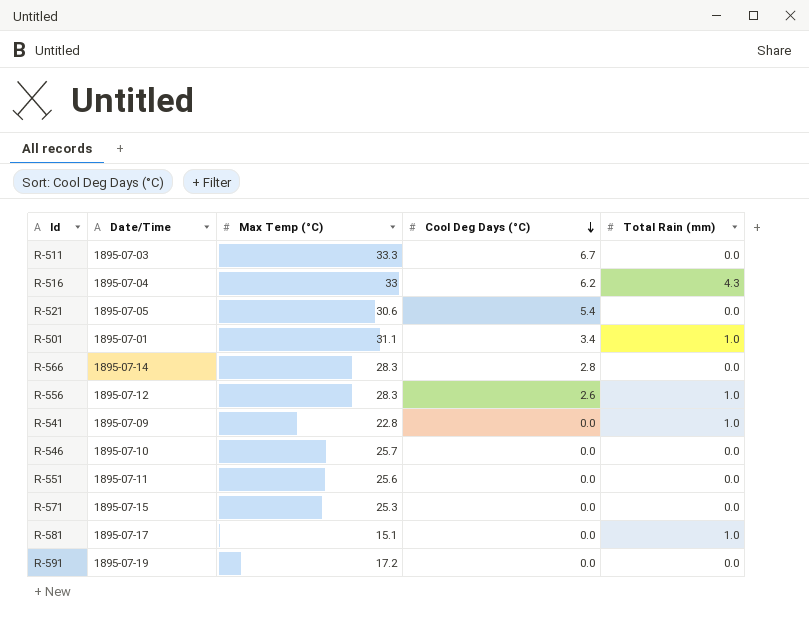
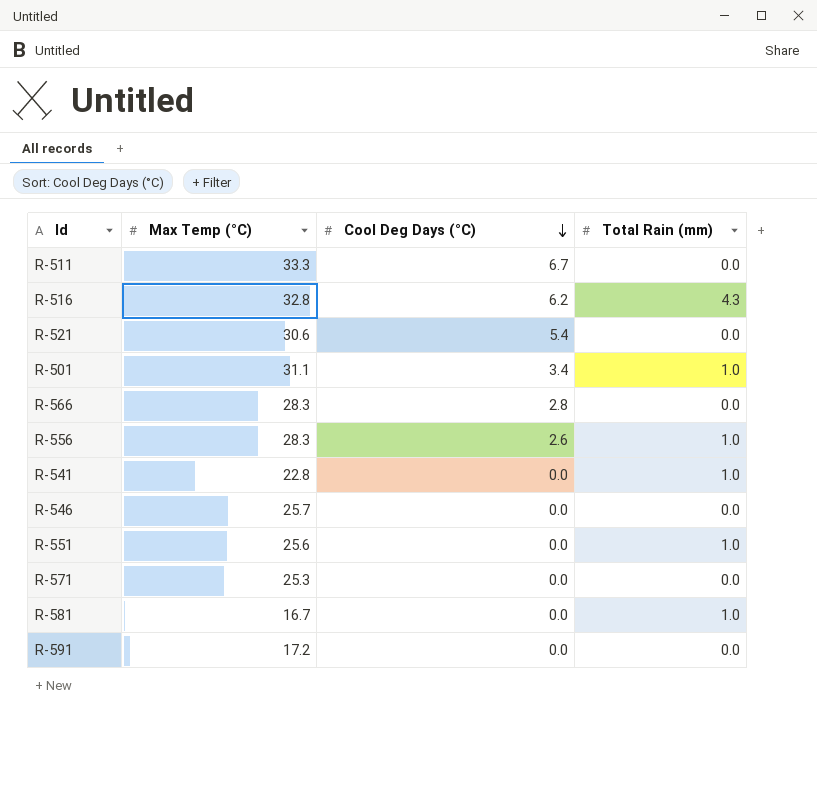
column Date/Time | position: 2 -> none
R-516 | Max Temp (°C): 33 -> 32.8
R-551 | Total Rain (mm): 0.0 -> 1.0
R-581 | Max Temp (°C): 15.1 -> 16.7

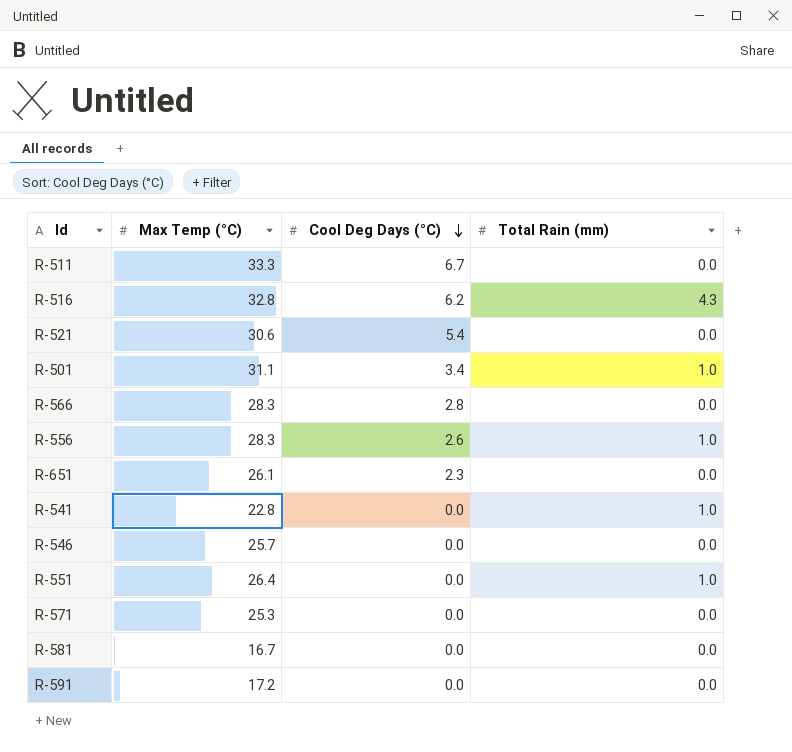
row R-651: none -> 26.1 | 2.3 | 0.0
R-551 | Max Temp (°C): 25.6 -> 26.4
R-581 | Total Rain (mm): 1.0 -> 0.0

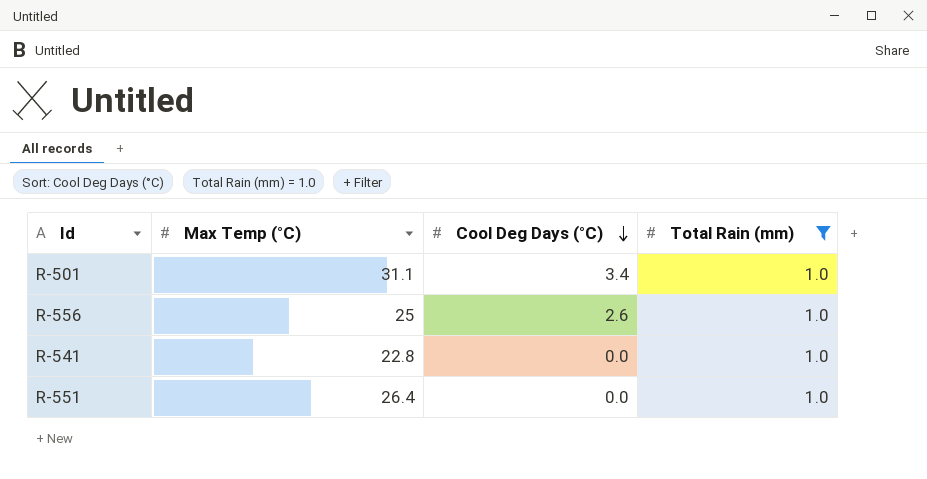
filter: none -> Total Rain (mm) = 1.0
R-556 | Max Temp (°C): 28.3 -> 25

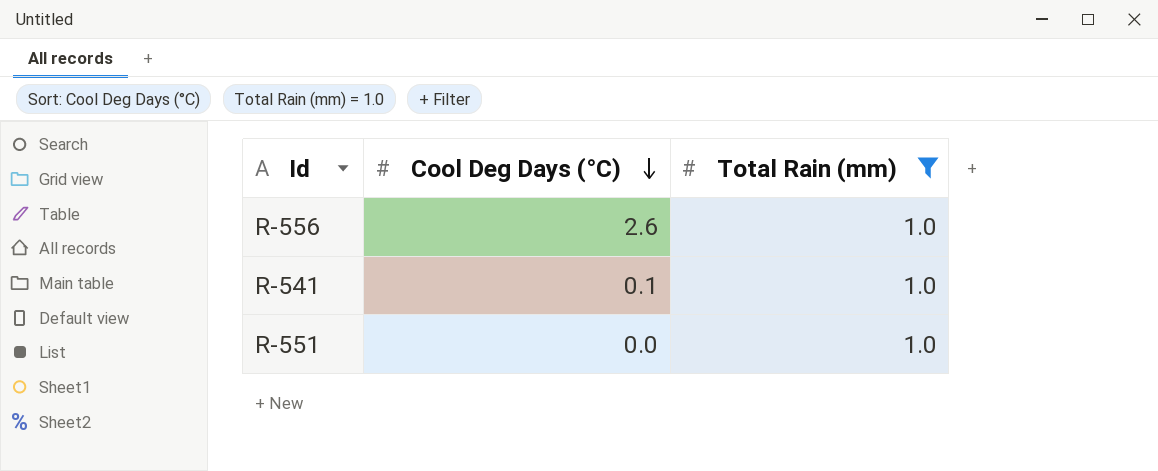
column Max Temp (°C) | position: 2 -> none
row R-501: 31.1 | 3.4 | 1.0 -> none
R-541 | Cool Deg Days (°C): 0.0 -> 0.1

